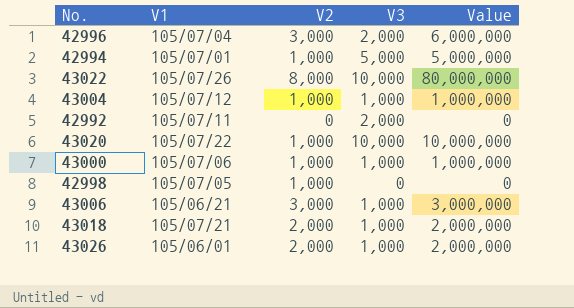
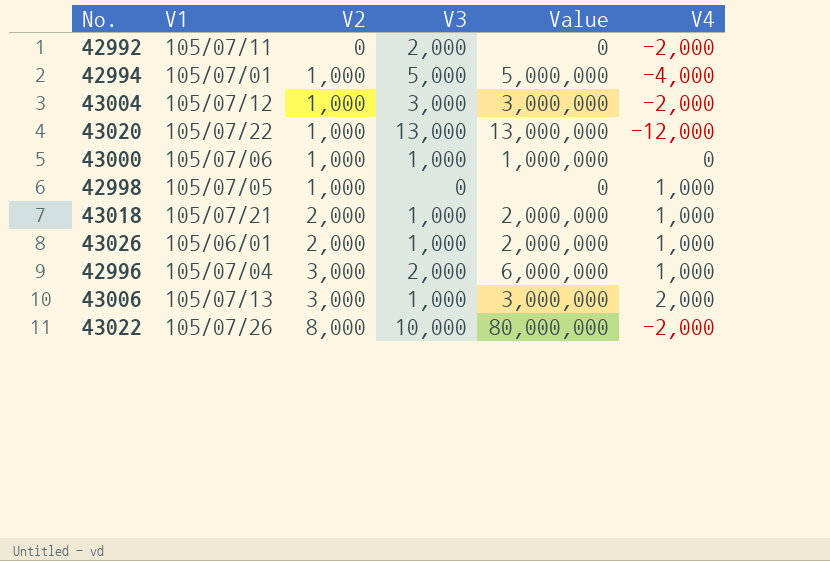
row order: none -> V2 ascending
column V4 | formula: none -> [V2] - [V3]
43004 | V3: 1,000 -> 3,000
43004 | Value: 1,000,000 -> 3,000,000
43020 | V3: 10,000 -> 13,000
43020 | Value: 10,000,000 -> 13,000,000
43006 | V1: 105/06/21 -> 105/07/13

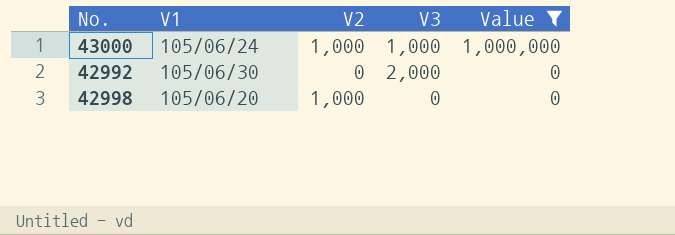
filter: none -> Value <= 1,000,000
row order: V2 ascending -> Value descending
column V4 | formula: [V2] - [V3] -> none
43000 | V1: 105/07/06 -> 105/06/24
42992 | V1: 105/07/11 -> 105/06/30
42998 | V1: 105/07/05 -> 105/06/20

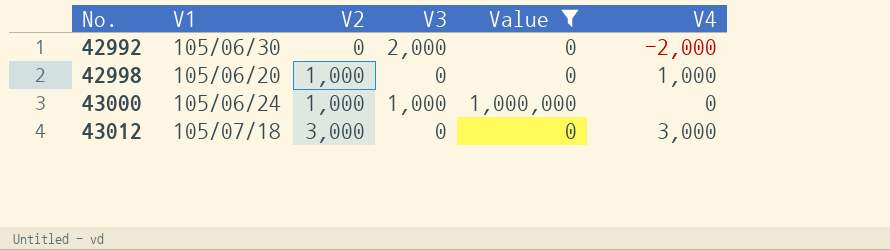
row order: Value descending -> No. ascending
column V4 | formula: none -> [V2] - [V3]
row 43012: none -> 105/07/18 | 3,000 | 0 | 0 | 3,000

